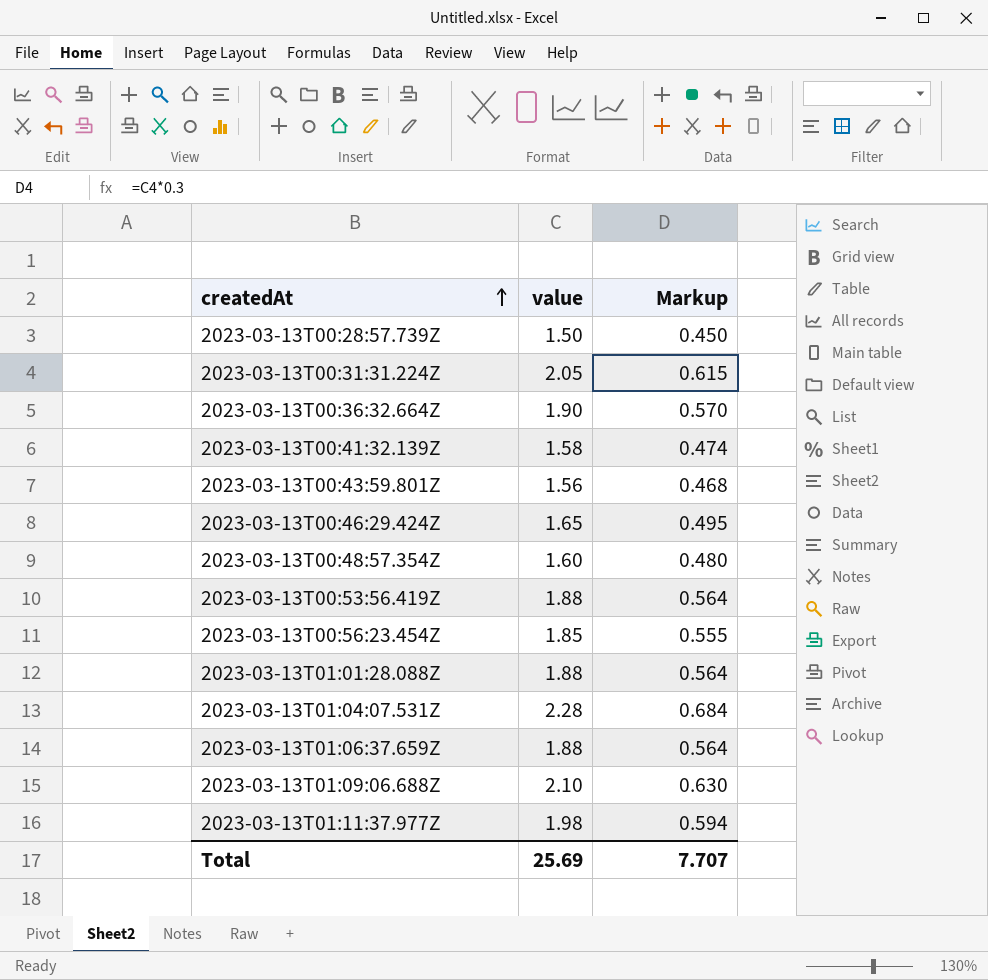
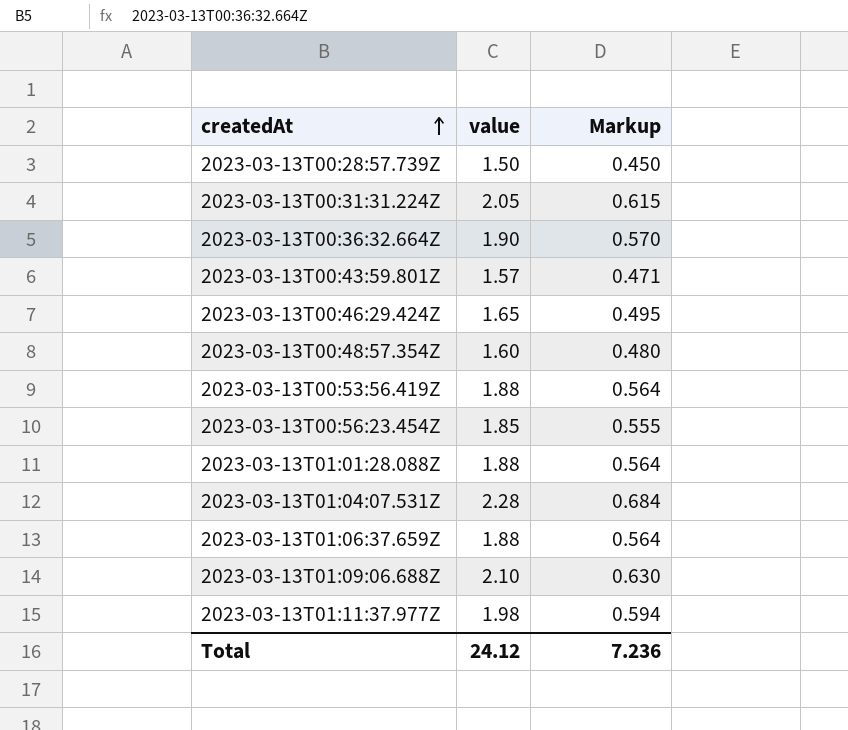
row 2023-03-13T00:41:32.139Z: 1.58 | 0.474 -> none
2023-03-13T00:43:59.801Z | value: 1.56 -> 1.57
2023-03-13T00:43:59.801Z | Markup: 0.468 -> 0.471
Total | value: 25.69 -> 24.12
Total | Markup: 7.707 -> 7.236

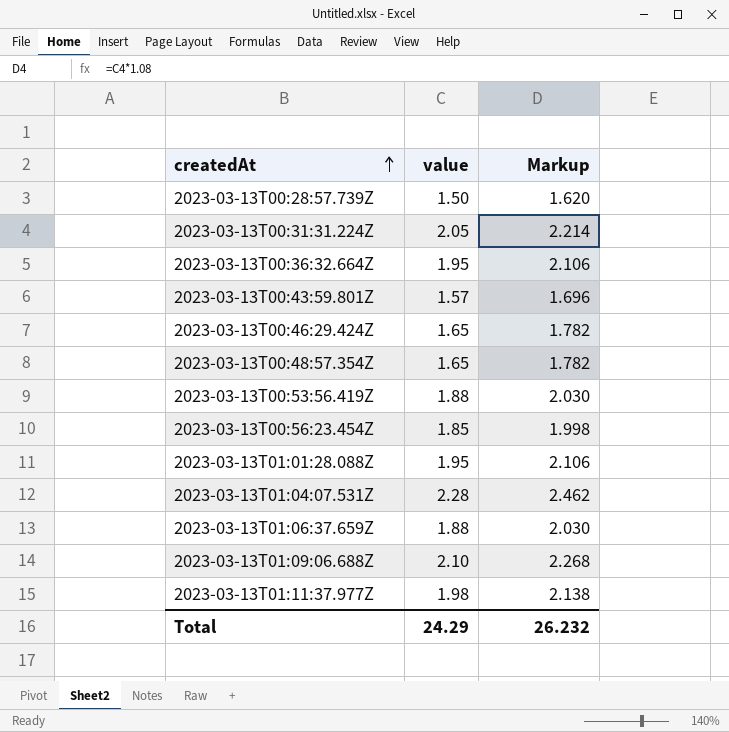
column Markup | formula: [value] * 0.3 -> [value] * 1.08
2023-03-13T00:36:32.664Z | value: 1.90 -> 1.95
2023-03-13T00:48:57.354Z | value: 1.60 -> 1.65
2023-03-13T01:01:28.088Z | value: 1.88 -> 1.95
Total | value: 24.12 -> 24.29
Total | Markup: 7.236 -> 26.232

